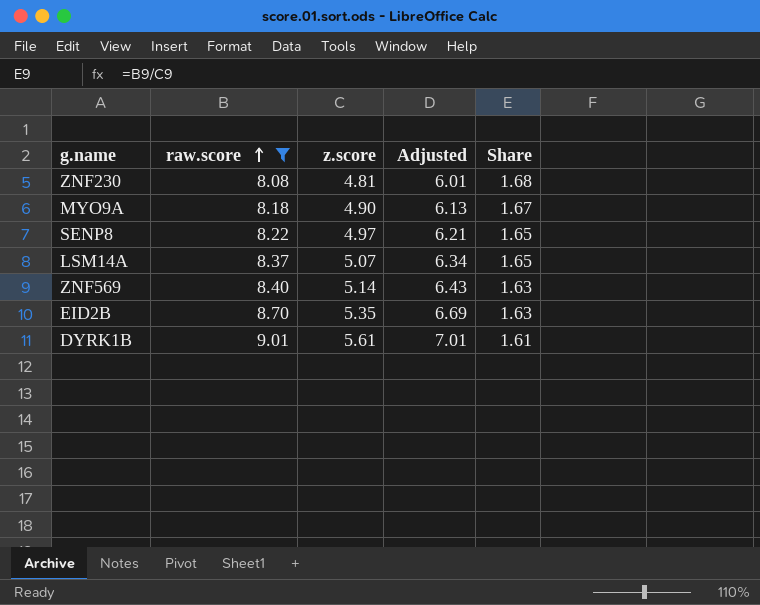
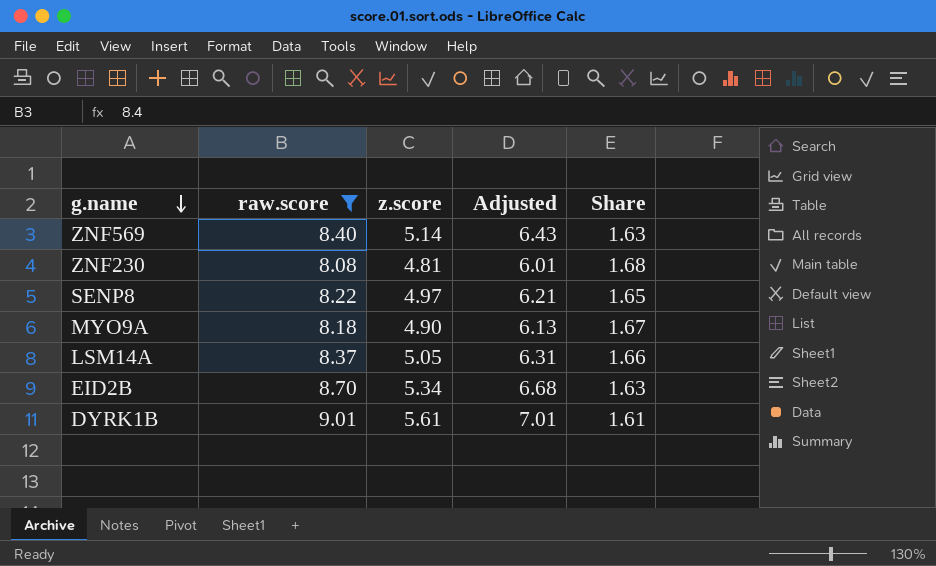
row order: raw.score ascending -> g.name descending
LSM14A | z.score: 5.07 -> 5.05
LSM14A | Adjusted: 6.34 -> 6.31
LSM14A | Share: 1.65 -> 1.66
EID2B | z.score: 5.35 -> 5.34
EID2B | Adjusted: 6.69 -> 6.68

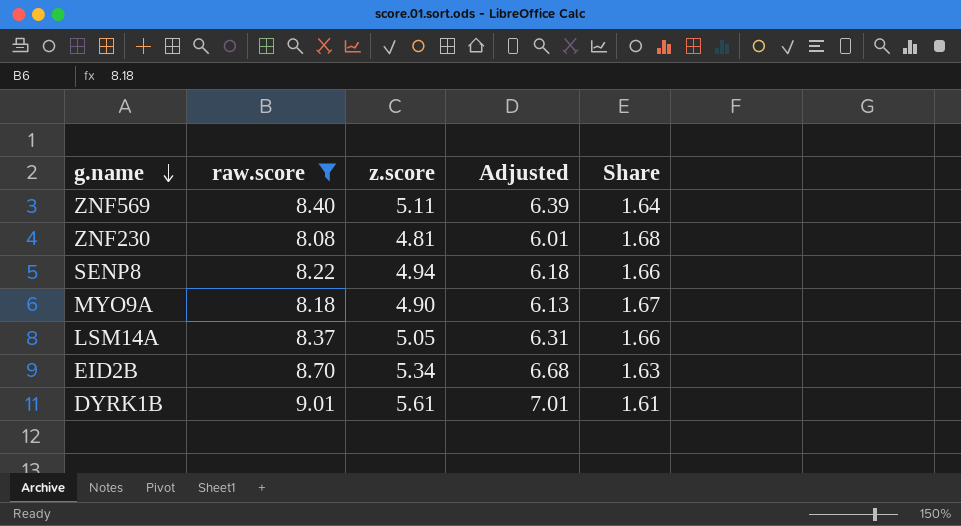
ZNF569 | z.score: 5.14 -> 5.11
ZNF569 | Adjusted: 6.43 -> 6.39
ZNF569 | Share: 1.63 -> 1.64
SENP8 | z.score: 4.97 -> 4.94
SENP8 | Adjusted: 6.21 -> 6.18
SENP8 | Share: 1.65 -> 1.66

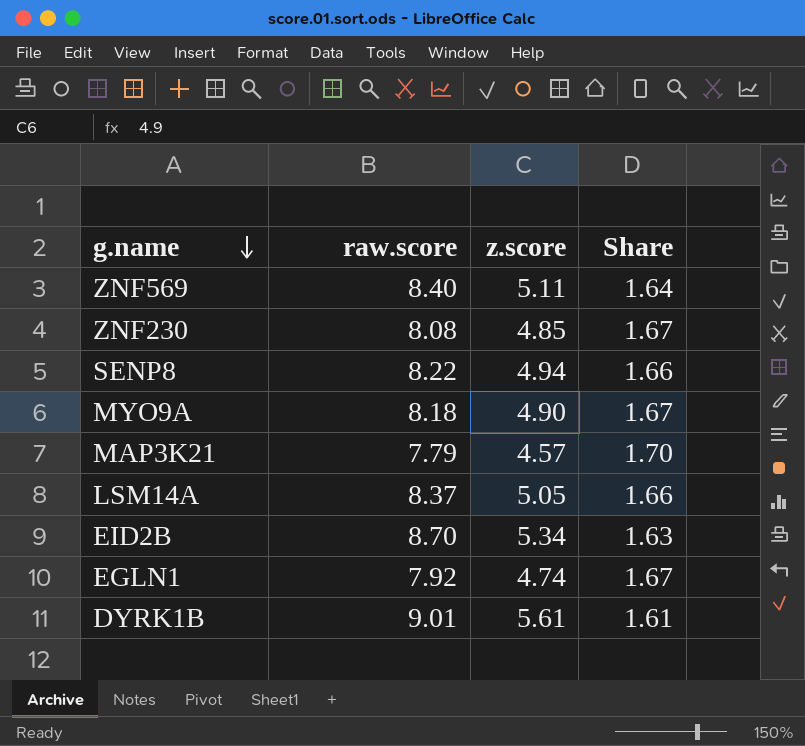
filter: raw.score >= 8.08 -> none
column Adjusted | formula: [z.score] * 1.25 -> none
ZNF230 | z.score: 4.81 -> 4.85
ZNF230 | Share: 1.68 -> 1.67

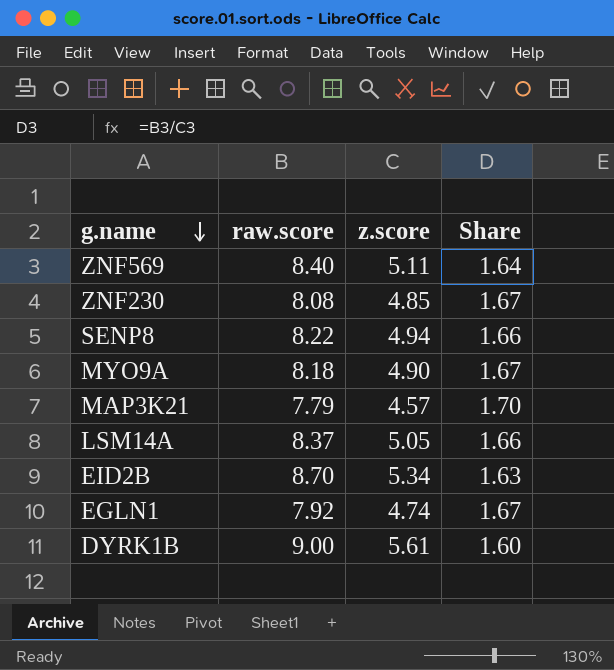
DYRK1B | raw.score: 9.01 -> 9.00
DYRK1B | Share: 1.61 -> 1.60

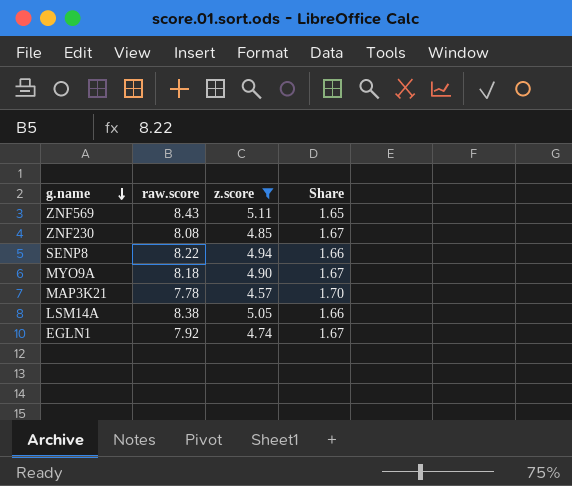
filter: none -> z.score <= 5.11
ZNF569 | raw.score: 8.40 -> 8.43
ZNF569 | Share: 1.64 -> 1.65
MAP3K21 | raw.score: 7.79 -> 7.78
LSM14A | raw.score: 8.37 -> 8.38

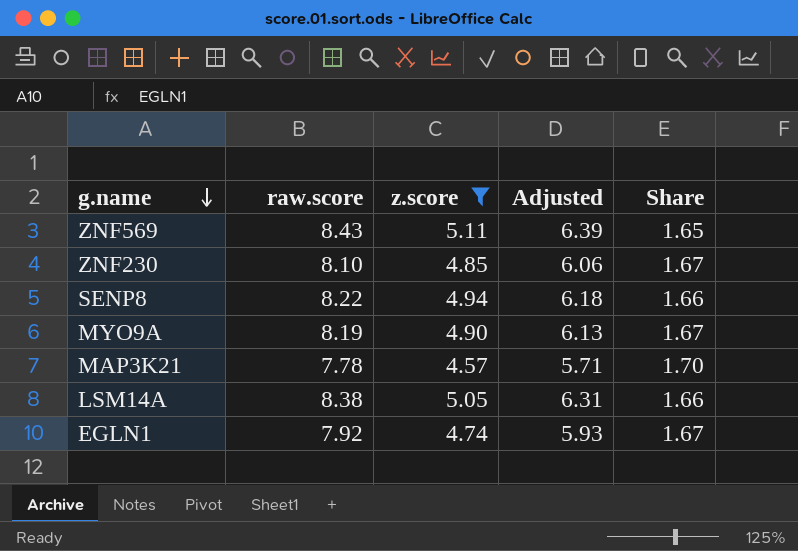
column Adjusted | formula: none -> [z.score] * 1.25
ZNF230 | raw.score: 8.08 -> 8.10
MYO9A | raw.score: 8.18 -> 8.19

